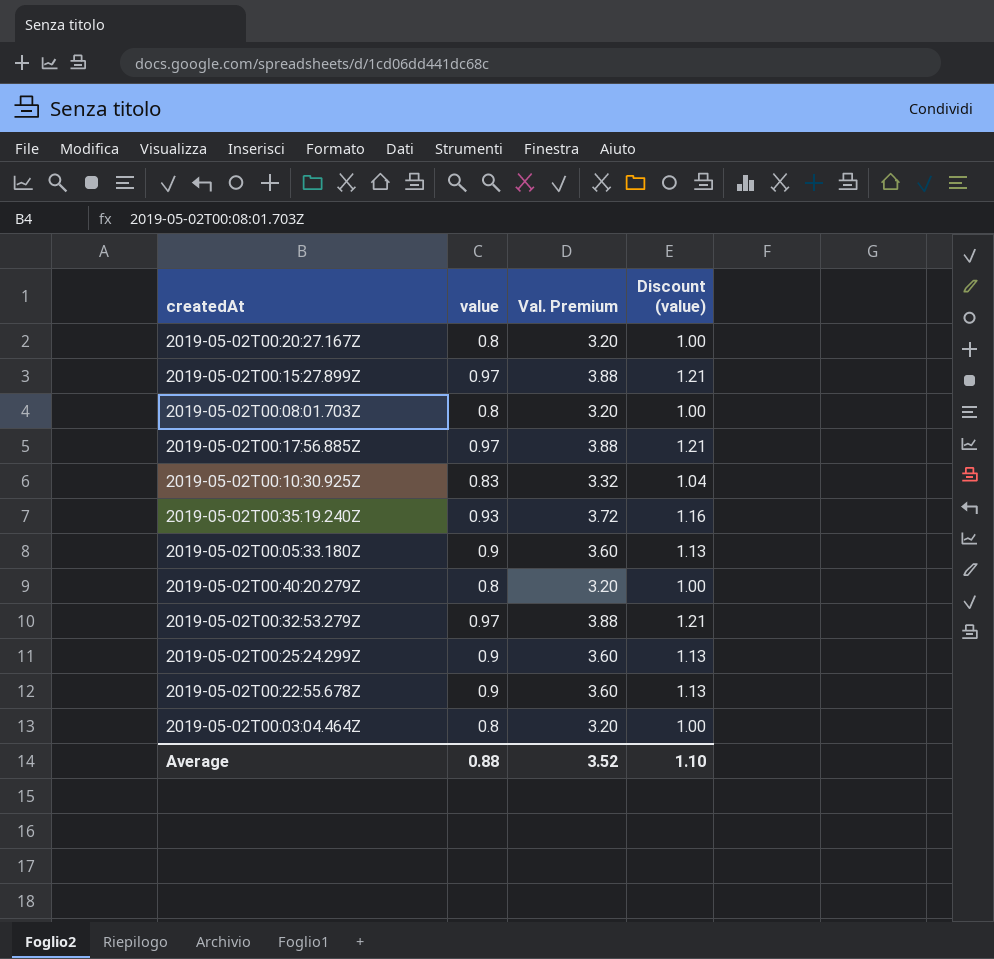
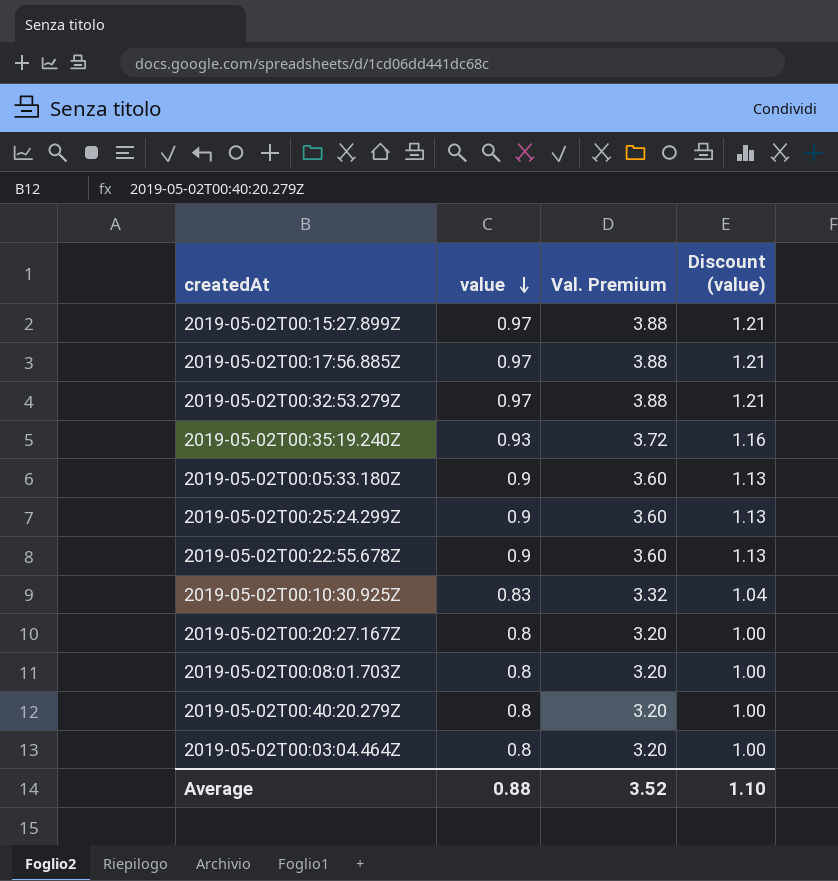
row order: none -> value descending

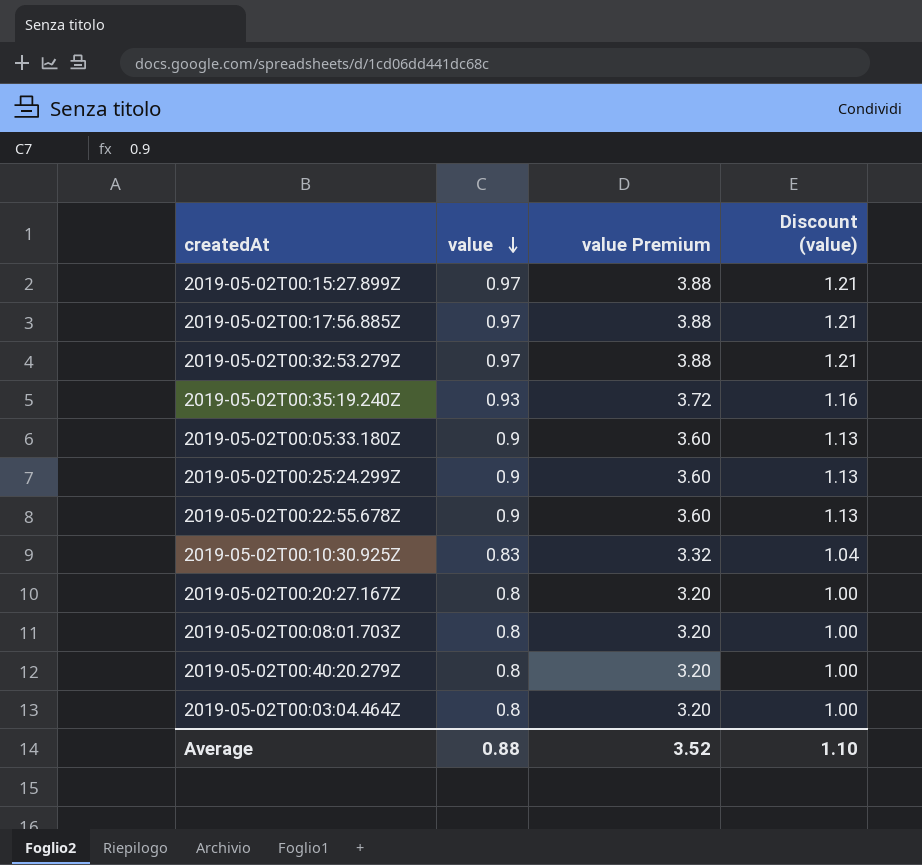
column name: Val. Premium -> value Premium

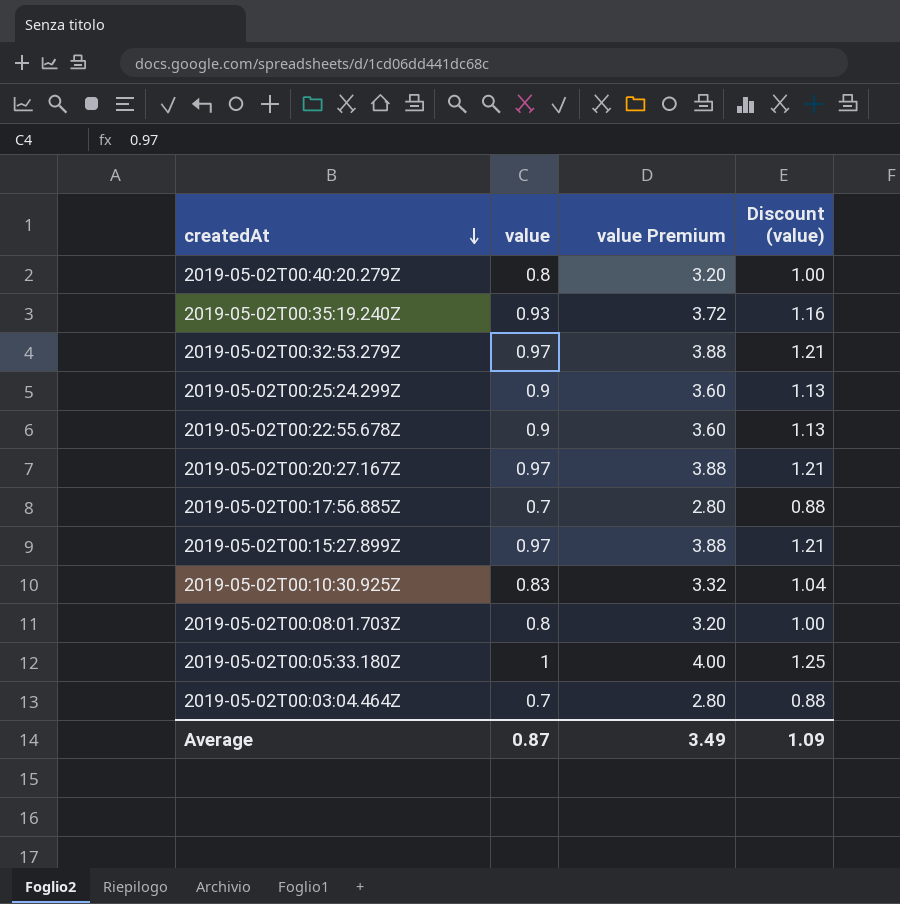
row order: value descending -> createdAt descending
2019-05-02T00:20:27.167Z | value: 0.8 -> 0.97
2019-05-02T00:20:27.167Z | value Premium: 3.20 -> 3.88
2019-05-02T00:20:27.167Z | Discount (value): 1.00 -> 1.21
2019-05-02T00:17:56.885Z | value: 0.97 -> 0.7
2019-05-02T00:17:56.885Z | value Premium: 3.88 -> 2.80
2019-05-02T00:17:56.885Z | Discount (value): 1.21 -> 0.88
2019-05-02T00:05:33.180Z | value: 0.9 -> 1
2019-05-02T00:05:33.180Z | value Premium: 3.60 -> 4.00
2019-05-02T00:05:33.180Z | Discount (value): 1.13 -> 1.25
2019-05-02T00:03:04.464Z | value: 0.8 -> 0.7
2019-05-02T00:03:04.464Z | value Premium: 3.20 -> 2.80
2019-05-02T00:03:04.464Z | Discount (value): 1.00 -> 0.88
Average | value: 0.88 -> 0.87
Average | value Premium: 3.52 -> 3.49
Average | Discount (value): 1.10 -> 1.09

